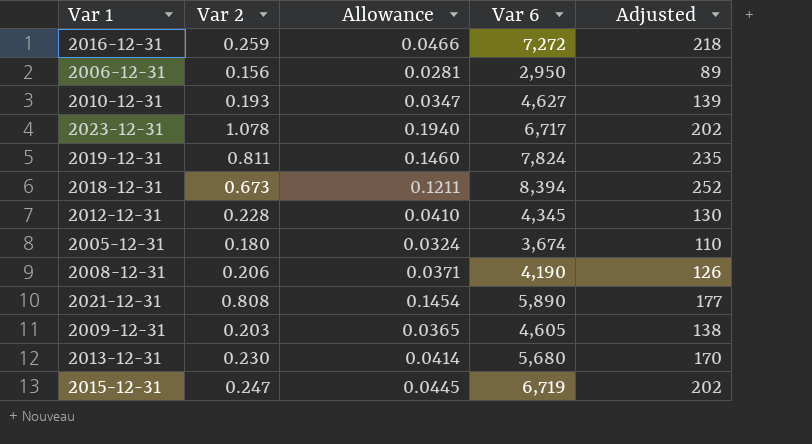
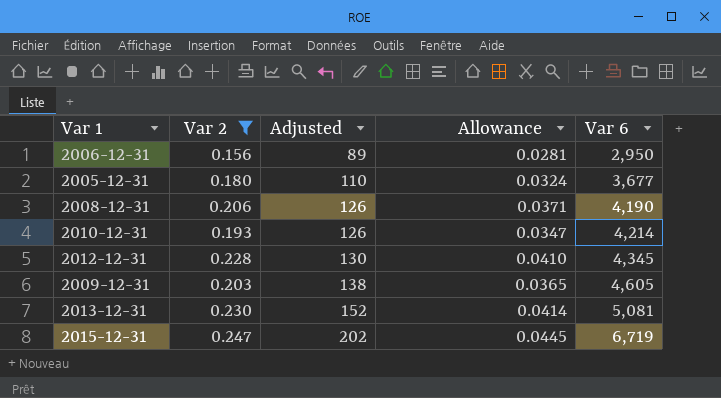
filter: none -> Var 2 <= 0.247
row order: none -> Adjusted ascending
column Adjusted | position: 5 -> 3
2005-12-31 | Var 6: 3,674 -> 3,677
2010-12-31 | Adjusted: 139 -> 126
2010-12-31 | Var 6: 4,627 -> 4,214
2013-12-31 | Adjusted: 170 -> 152
2013-12-31 | Var 6: 5,680 -> 5,081

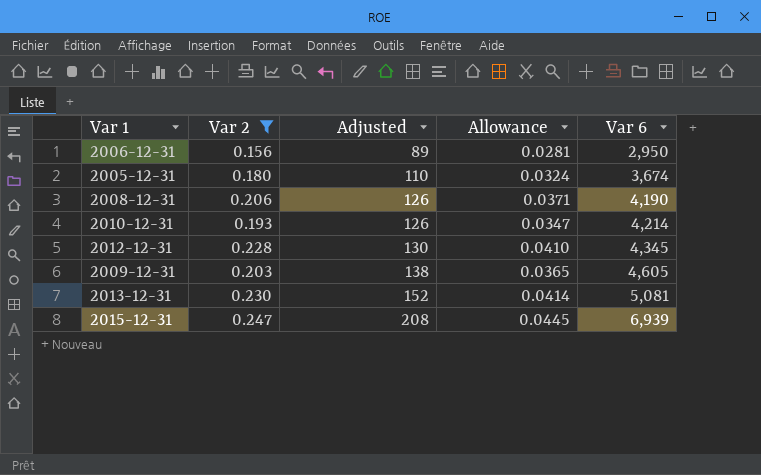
2005-12-31 | Var 6: 3,677 -> 3,674
2015-12-31 | Adjusted: 202 -> 208
2015-12-31 | Var 6: 6,719 -> 6,939

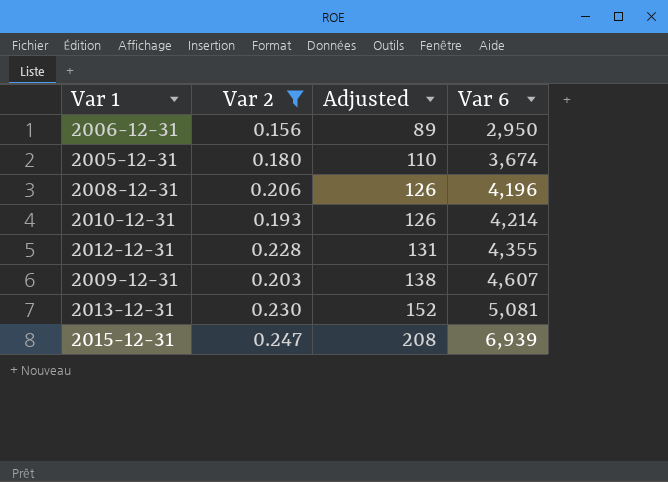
column Allowance | formula: [Var 2] * 0.18 -> none
2008-12-31 | Var 6: 4,190 -> 4,196
2012-12-31 | Adjusted: 130 -> 131
2012-12-31 | Var 6: 4,345 -> 4,355
2009-12-31 | Var 6: 4,605 -> 4,607

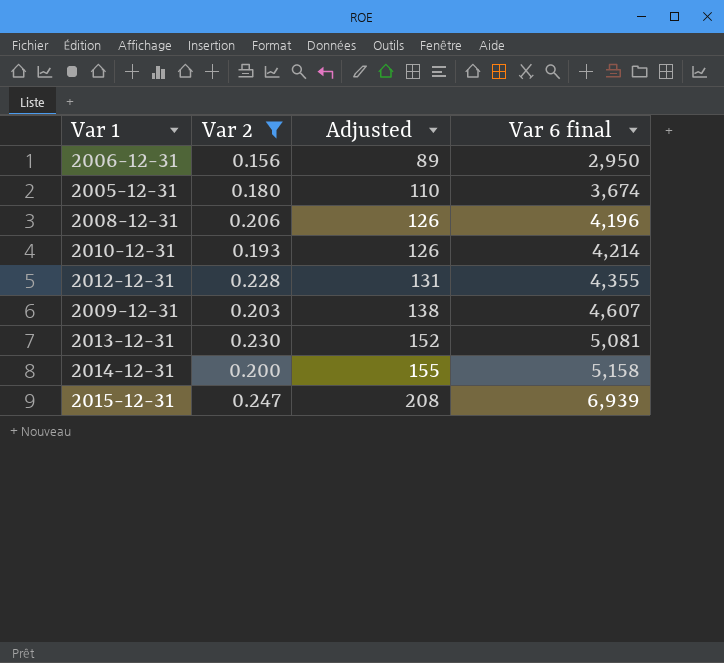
column name: Var 6 -> Var 6 final
row 2014-12-31: none -> 0.200 | 155 | 5,158

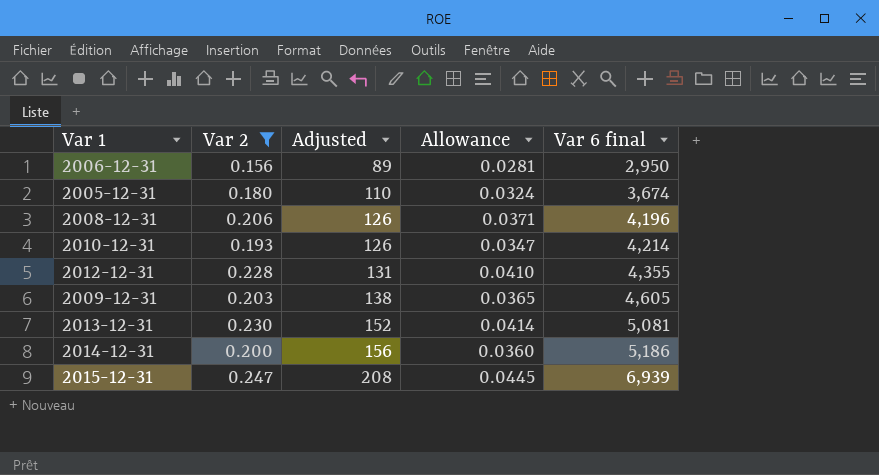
column Allowance | formula: none -> [Var 2] * 0.18
2009-12-31 | Var 6 final: 4,607 -> 4,605
2014-12-31 | Adjusted: 155 -> 156
2014-12-31 | Var 6 final: 5,158 -> 5,186

